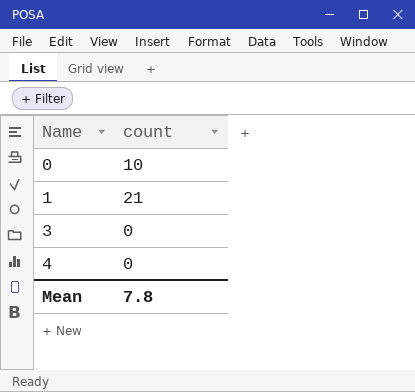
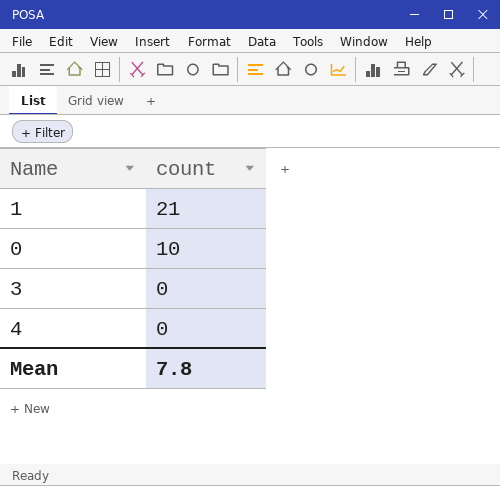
row order: Name ascending -> count descending

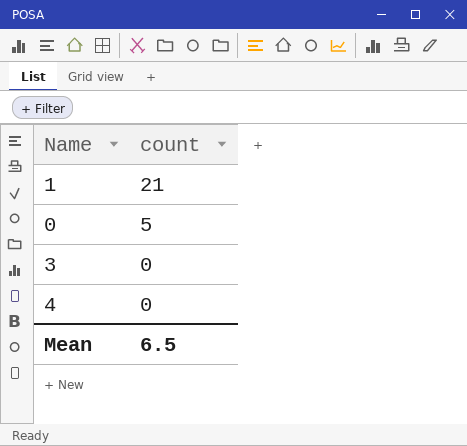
0 | count: 10 -> 5
Mean | count: 7.8 -> 6.5

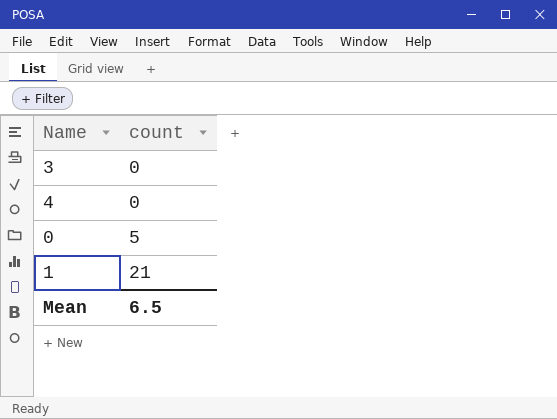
row order: count descending -> count ascending

